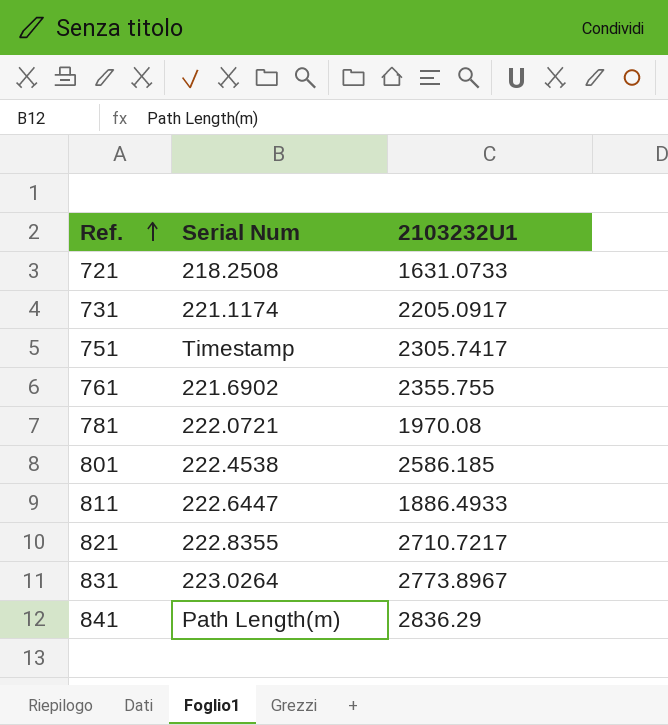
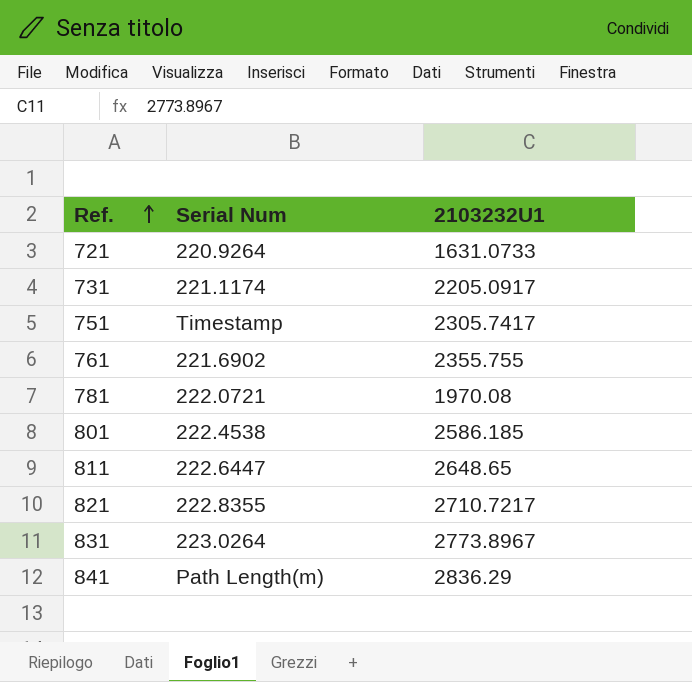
721 | Serial Num: 218.2508 -> 220.9264
811 | 2103232U1: 1886.4933 -> 2648.65

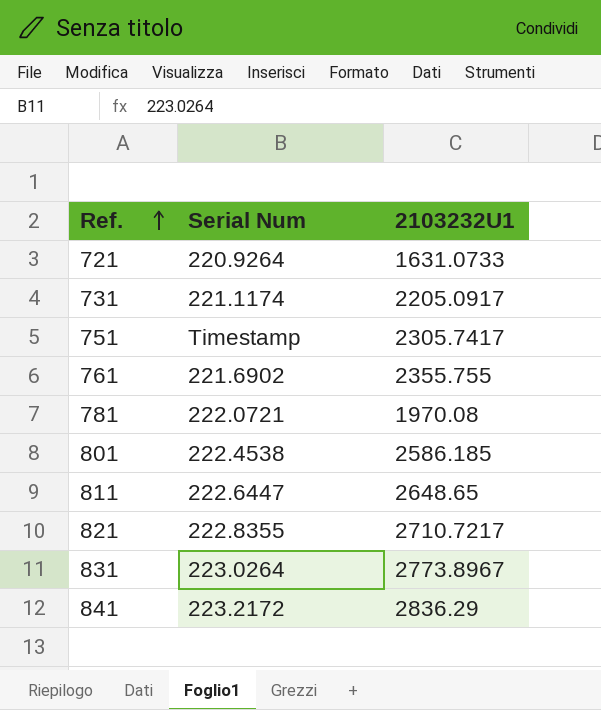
841 | Serial Num: Path Length(m) -> 223.2172

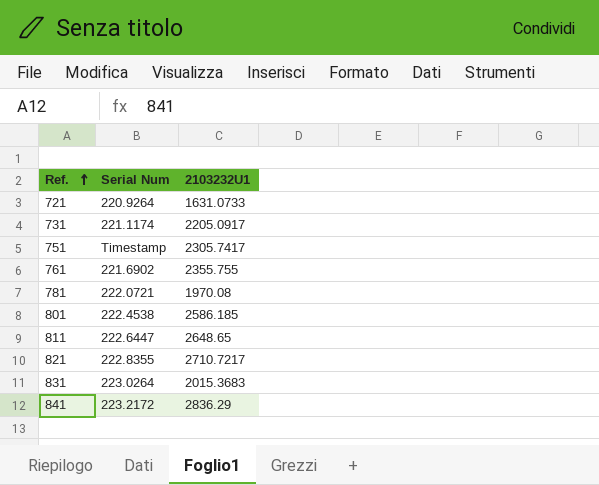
831 | 2103232U1: 2773.8967 -> 2015.3683

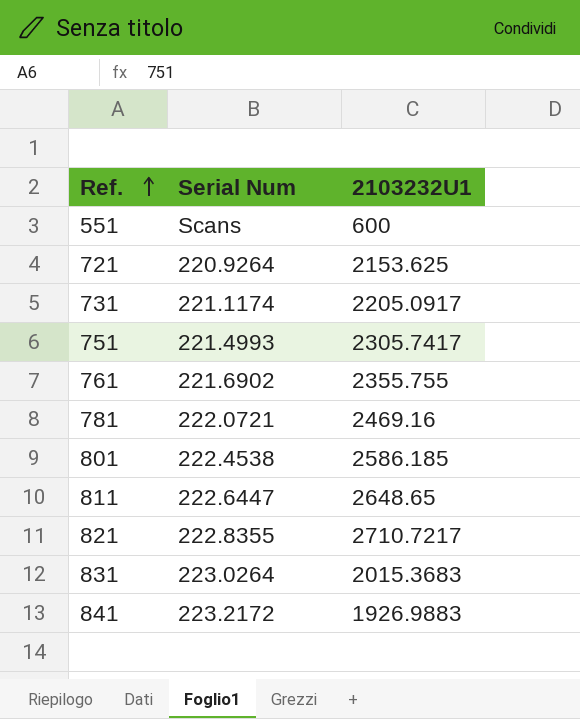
row 551: none -> Scans | 600
721 | 2103232U1: 1631.0733 -> 2153.625
751 | Serial Num: Timestamp -> 221.4993
781 | 2103232U1: 1970.08 -> 2469.16
841 | 2103232U1: 2836.29 -> 1926.9883

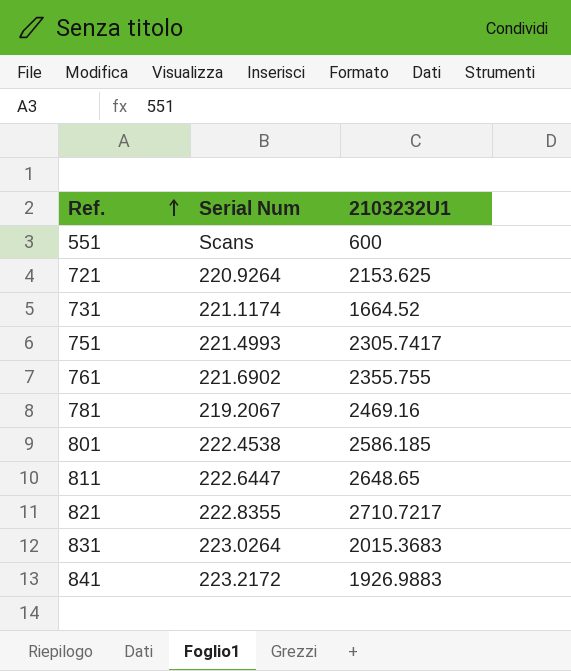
731 | 2103232U1: 2205.0917 -> 1664.52
781 | Serial Num: 222.0721 -> 219.2067

